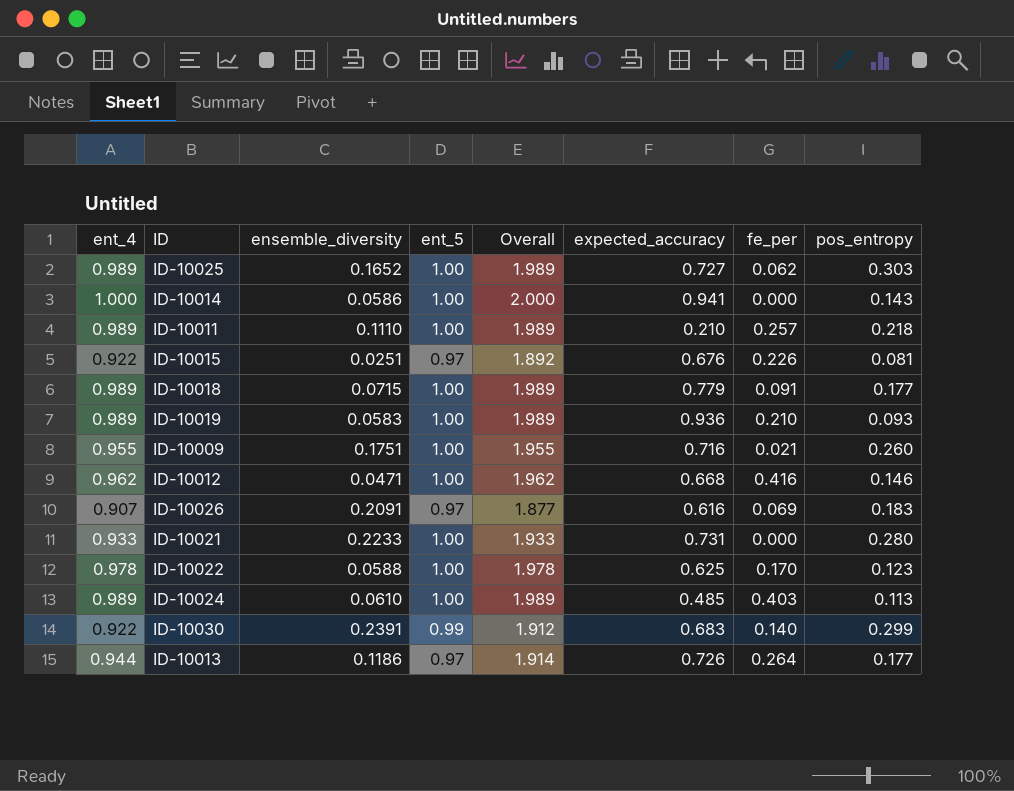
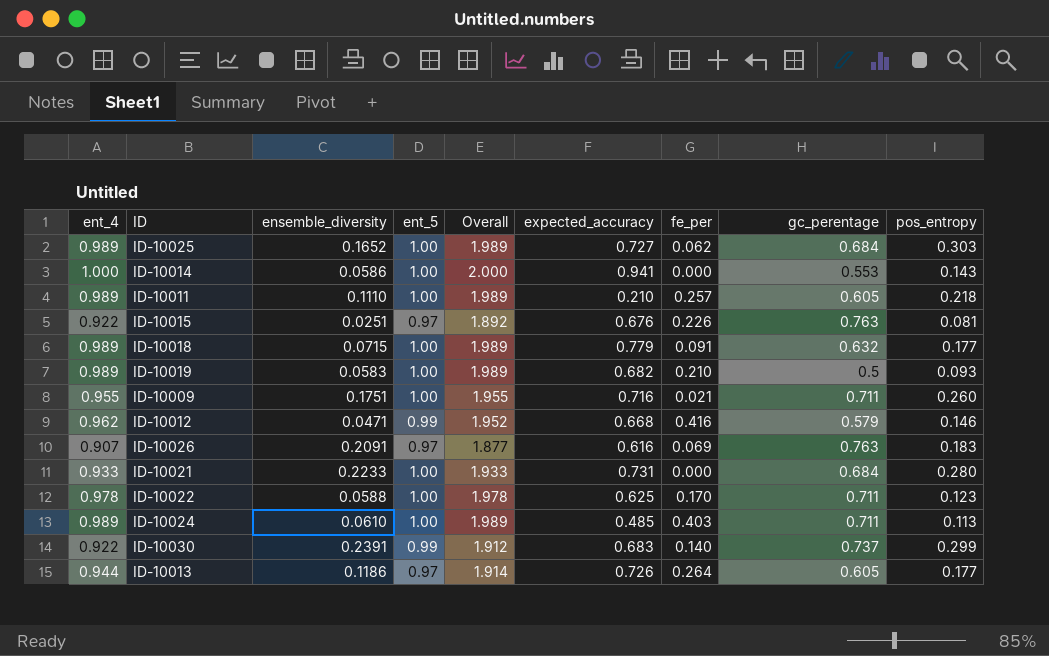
column gc_perentage | position: none -> 8
ID-10019 | expected_accuracy: 0.936 -> 0.682
ID-10012 | ent_5: 1.00 -> 0.99
ID-10012 | Overall: 1.962 -> 1.952

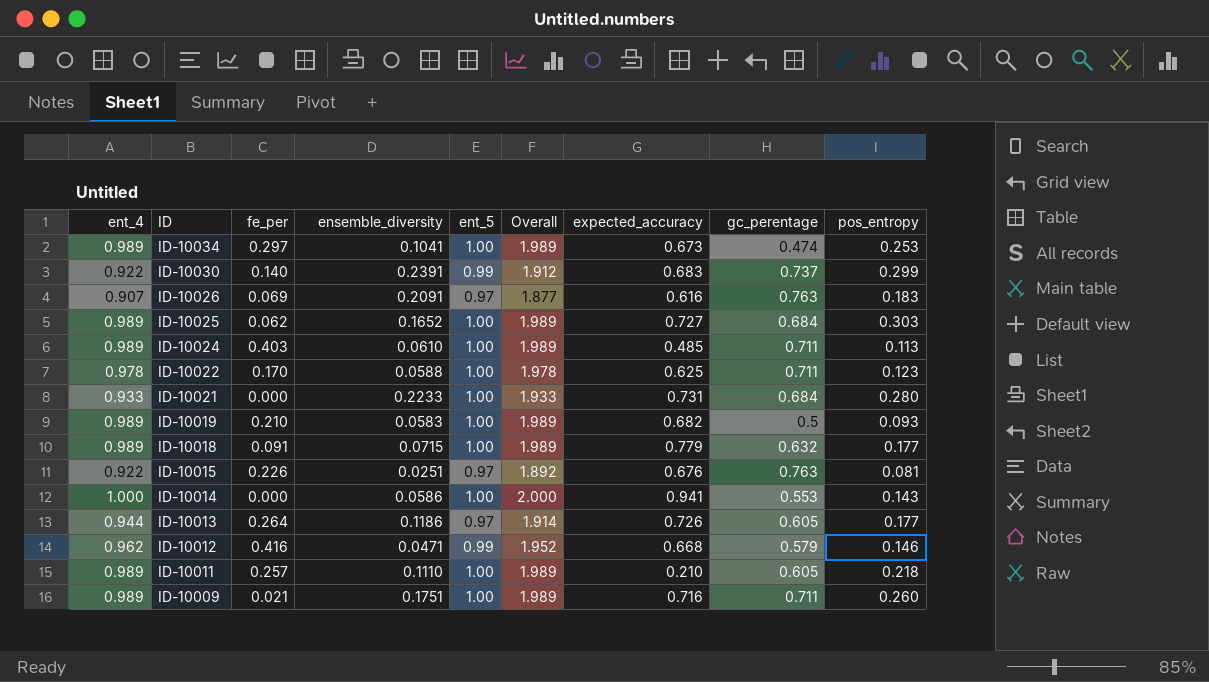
row order: none -> ID descending
column fe_per | position: 7 -> 3
row ID-10034: none -> 0.989 | 0.297 | 0.1041 | 1.00 | 1.989 | 0.673 | 0.474 | 0.253
ID-10009 | ent_4: 0.955 -> 0.989
ID-10009 | Overall: 1.955 -> 1.989

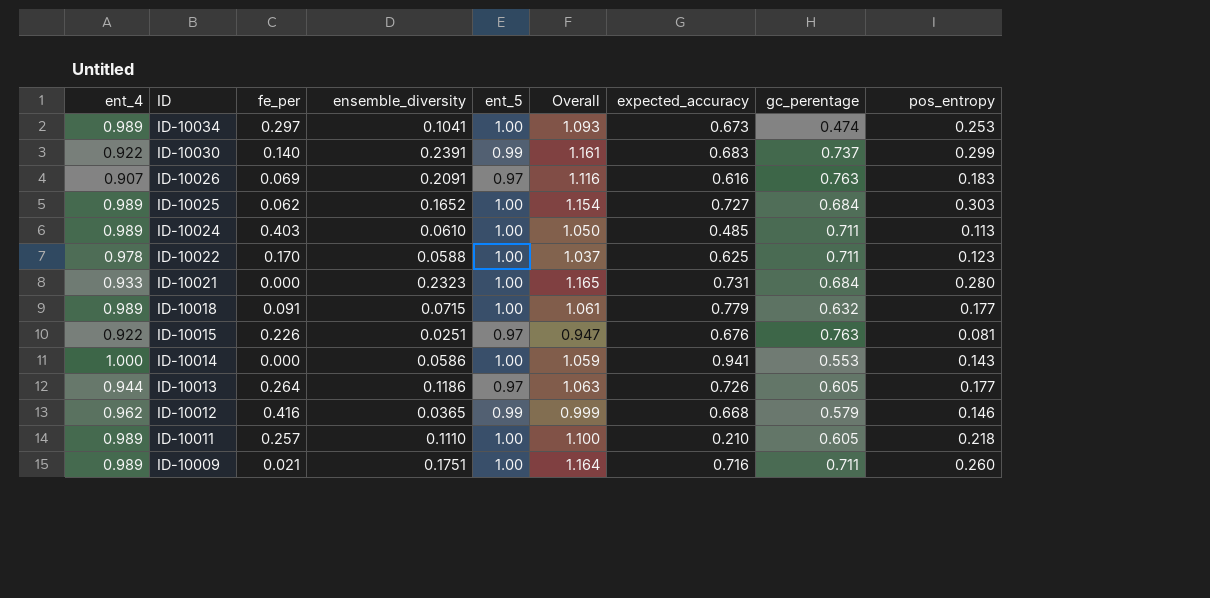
column Overall | formula: [ent_4] + [ent_5] -> [ent_4] + [ensemble_diversity]
row ID-10019: 0.989 | 0.210 | 0.0583 | 1.00 | 1.989 | 0.682 | 0.5 | 0.093 -> none
ID-10021 | ensemble_diversity: 0.2233 -> 0.2323
ID-10012 | ensemble_diversity: 0.0471 -> 0.0365

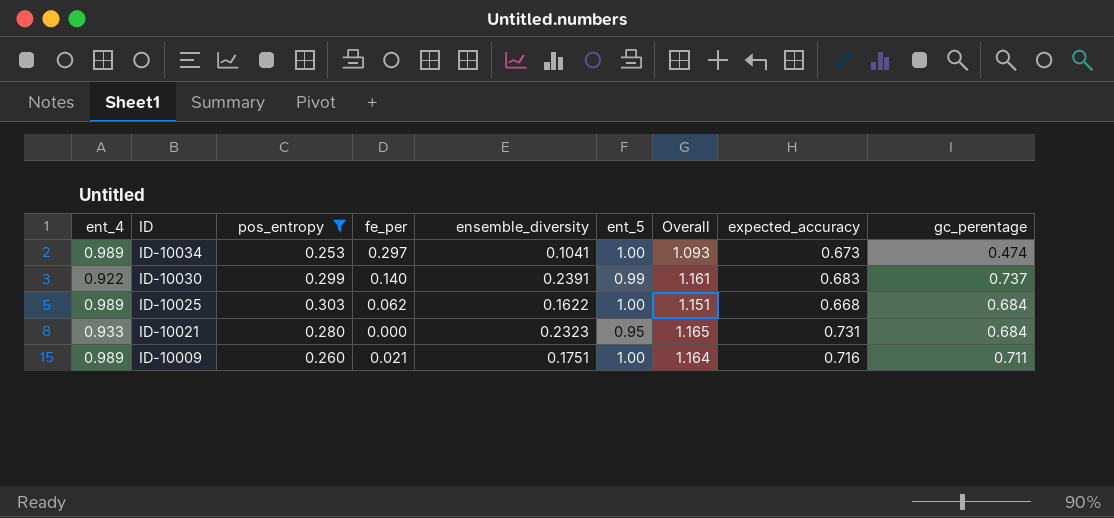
filter: none -> pos_entropy >= 0.253
column pos_entropy | position: 9 -> 3
ID-10025 | ensemble_diversity: 0.1652 -> 0.1622
ID-10025 | Overall: 1.154 -> 1.151
ID-10025 | expected_accuracy: 0.727 -> 0.668
ID-10021 | ent_5: 1.00 -> 0.95

